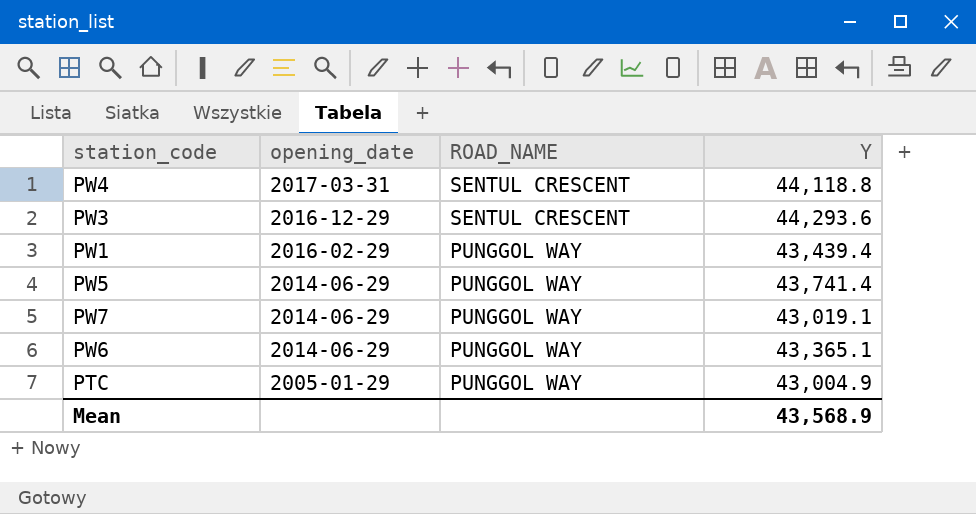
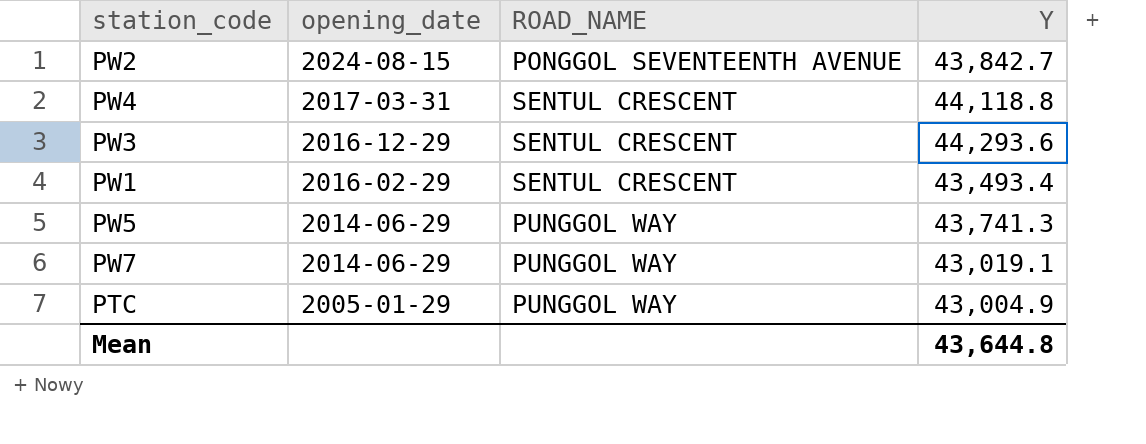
row PW6: 2014-06-29 | PUNGGOL WAY | 43,365.1 -> none
row PW2: none -> 2024-08-15 | PONGGOL SEVENTEENTH AVENUE | 43,842.7
PW1 | ROAD_NAME: PUNGGOL WAY -> SENTUL CRESCENT
PW1 | Y: 43,439.4 -> 43,493.4
PW5 | Y: 43,741.4 -> 43,741.3
Mean | Y: 43,568.9 -> 43,644.8

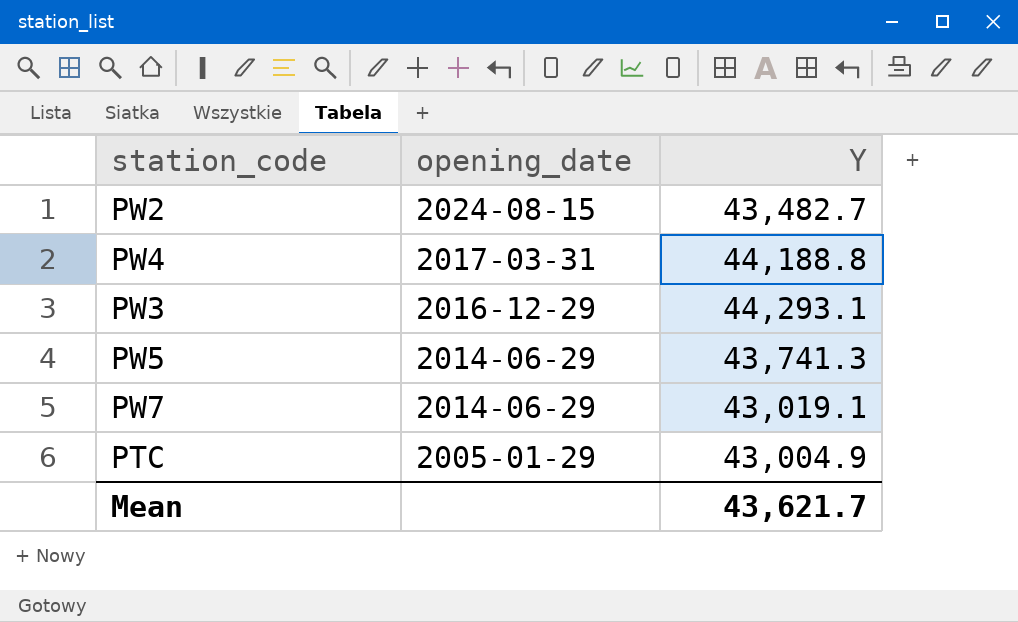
column ROAD_NAME | position: 3 -> none
row PW1: 2016-02-29 | SENTUL CRESCENT | 43,493.4 -> none
PW2 | Y: 43,842.7 -> 43,482.7
PW4 | Y: 44,118.8 -> 44,188.8
PW3 | Y: 44,293.6 -> 44,293.1
Mean | Y: 43,644.8 -> 43,621.7

